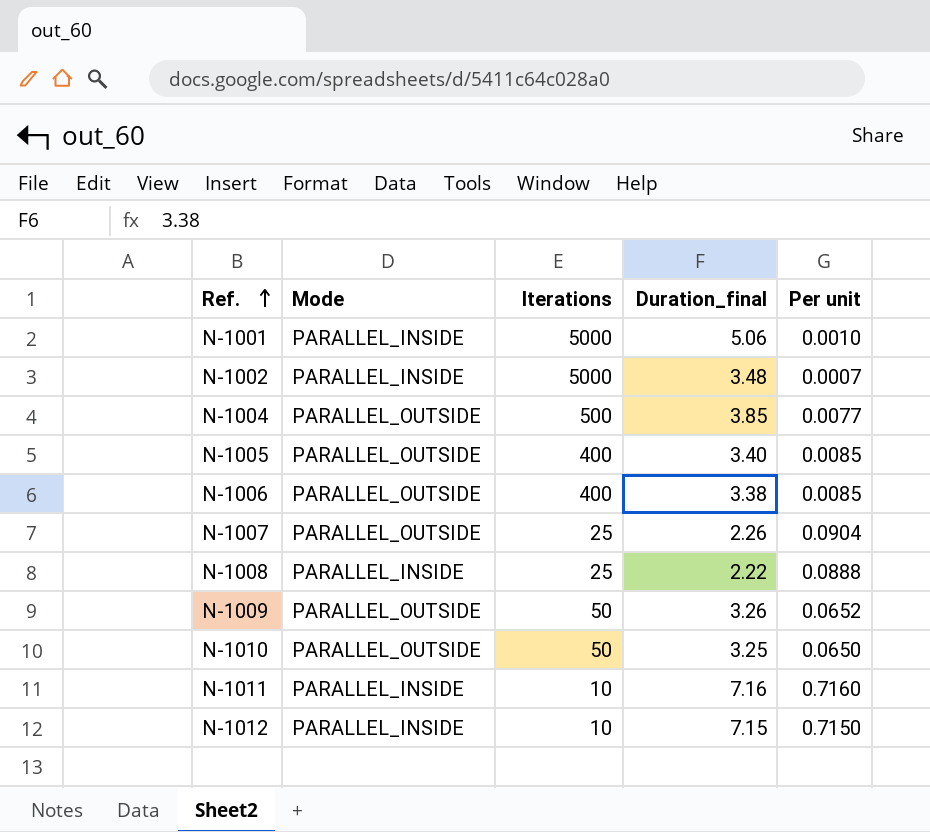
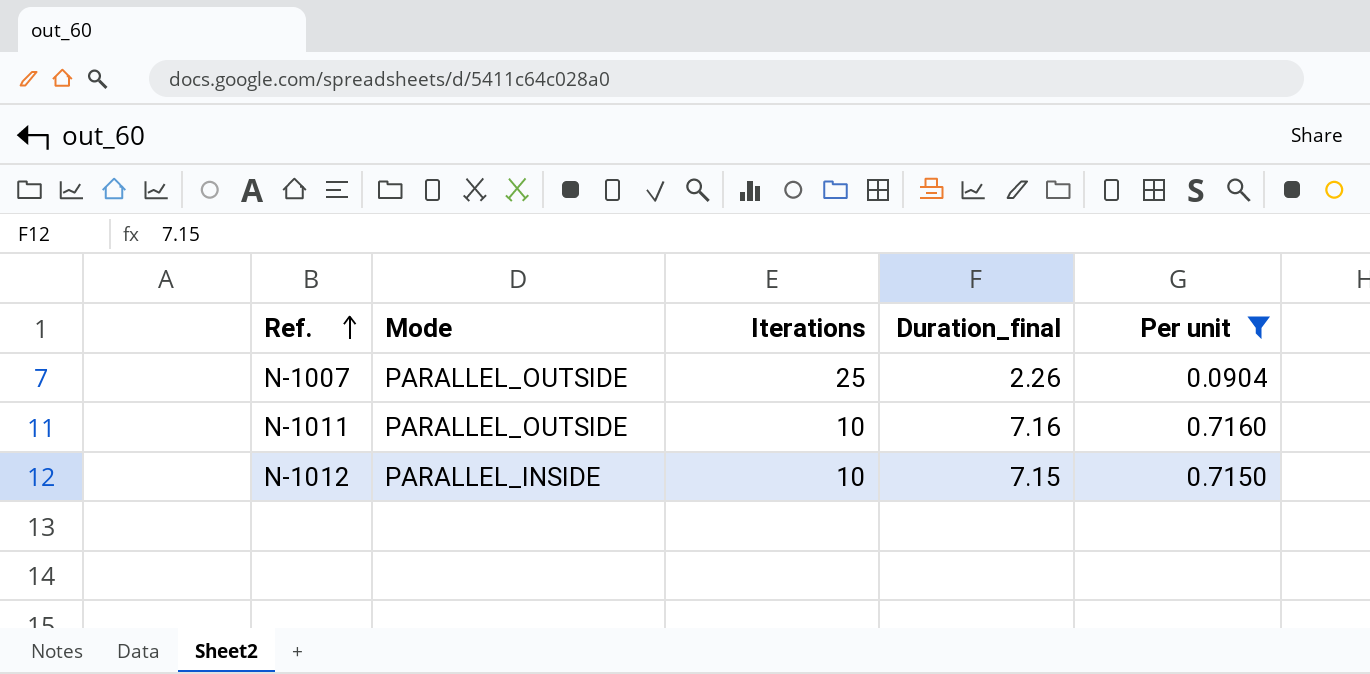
filter: none -> Per unit >= 0.0904
N-1011 | Mode: PARALLEL_INSIDE -> PARALLEL_OUTSIDE

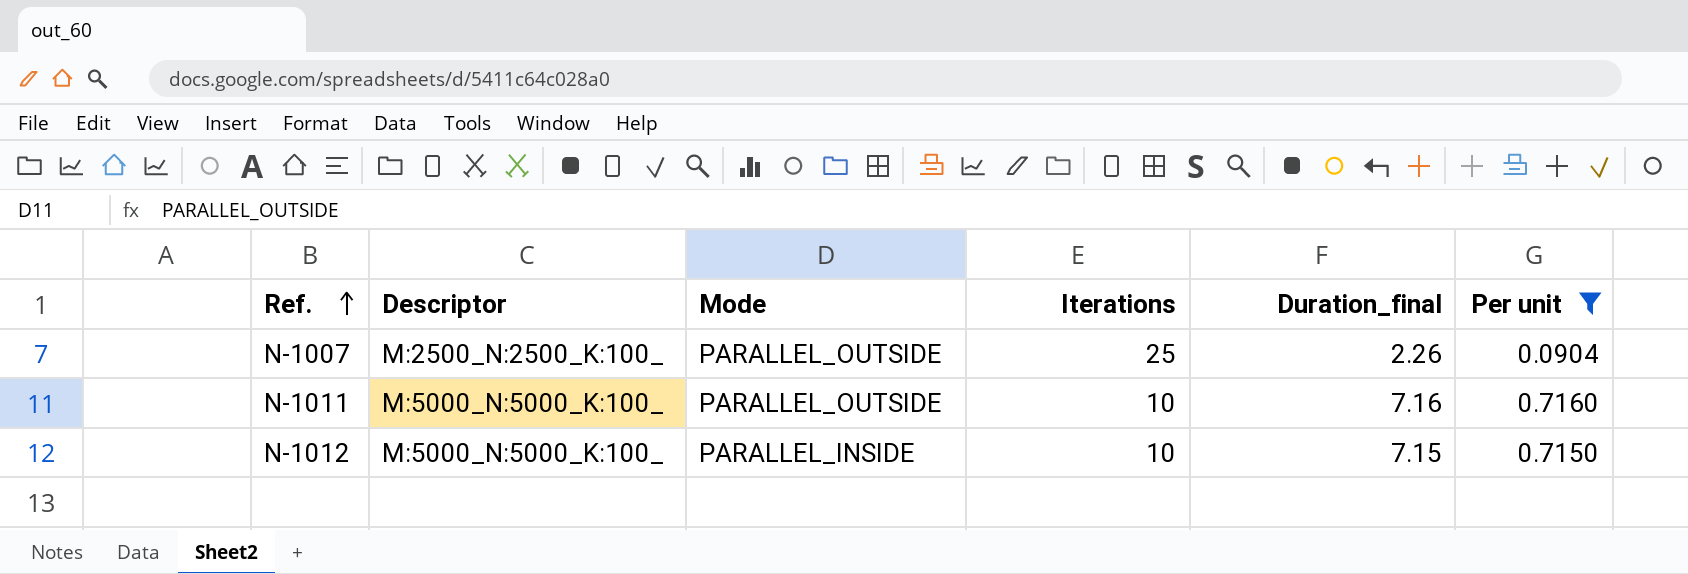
column Descriptor | position: none -> 2

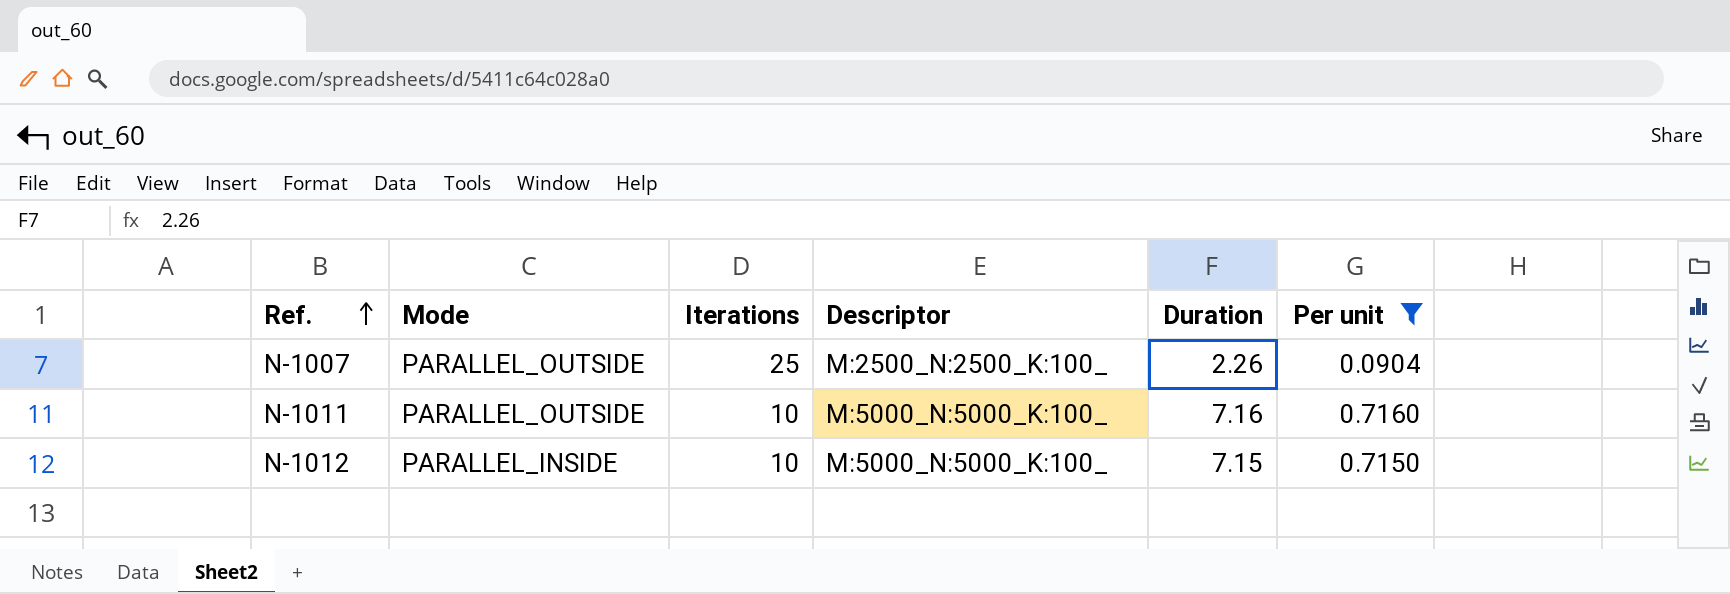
column Descriptor | position: 2 -> 4
column name: Duration_final -> Duration

